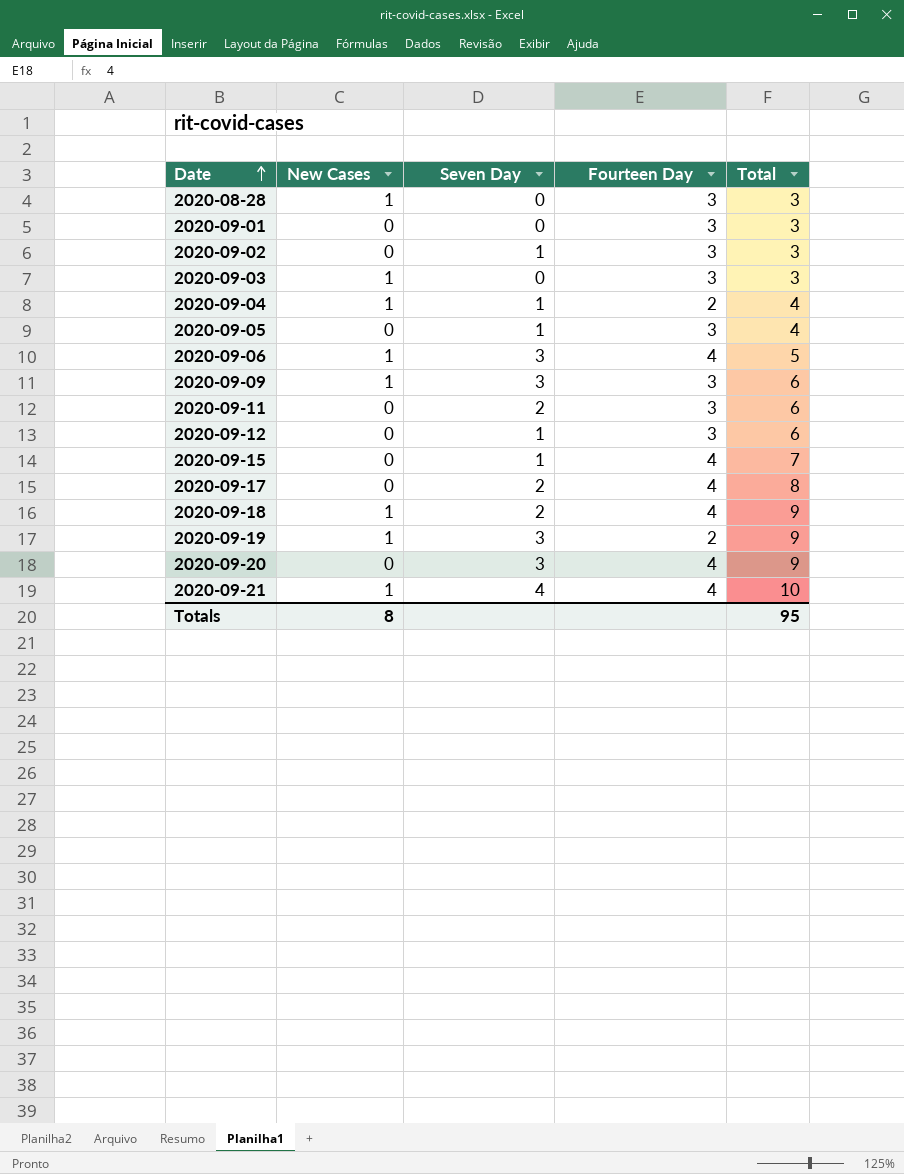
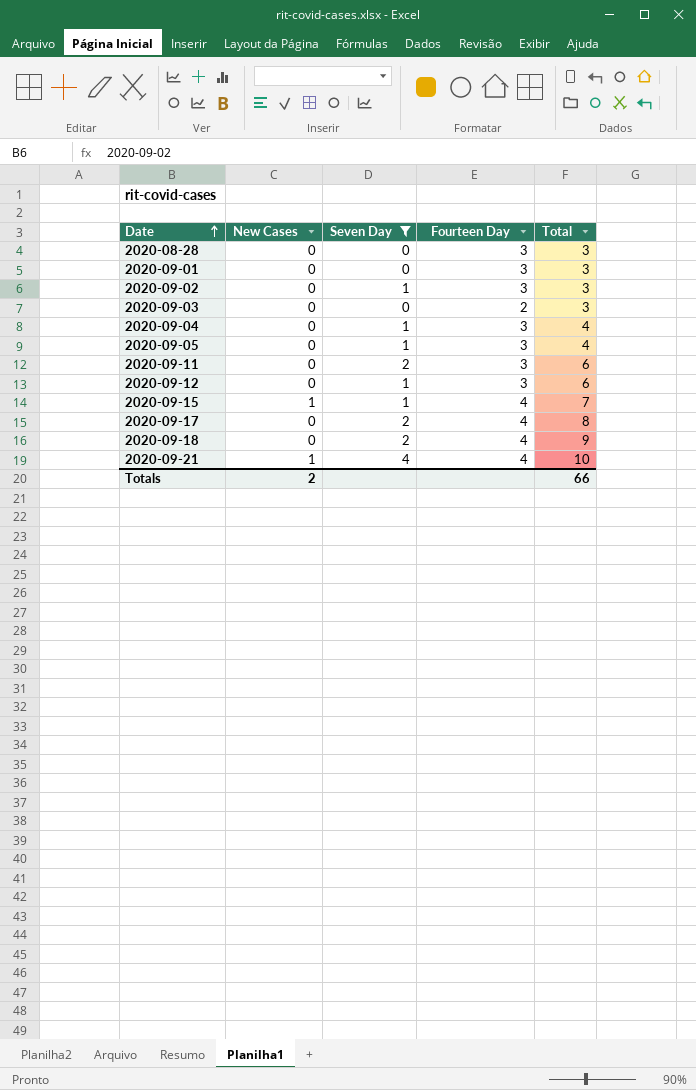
filter: none -> Seven Day != 3
2020-08-28 | New Cases: 1 -> 0
2020-09-03 | New Cases: 1 -> 0
2020-09-03 | Fourteen Day: 3 -> 2
2020-09-04 | New Cases: 1 -> 0
2020-09-04 | Fourteen Day: 2 -> 3
2020-09-15 | New Cases: 0 -> 1
2020-09-18 | New Cases: 1 -> 0
Totals | New Cases: 8 -> 2
Totals | Total: 95 -> 66

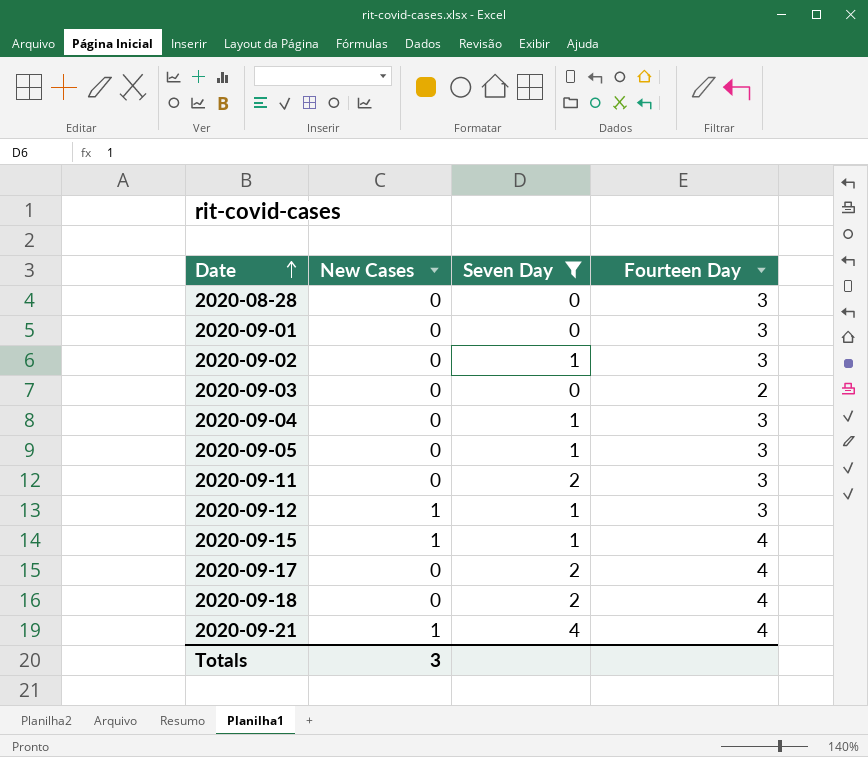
column Total | position: 5 -> none
2020-09-12 | New Cases: 0 -> 1
Totals | New Cases: 2 -> 3

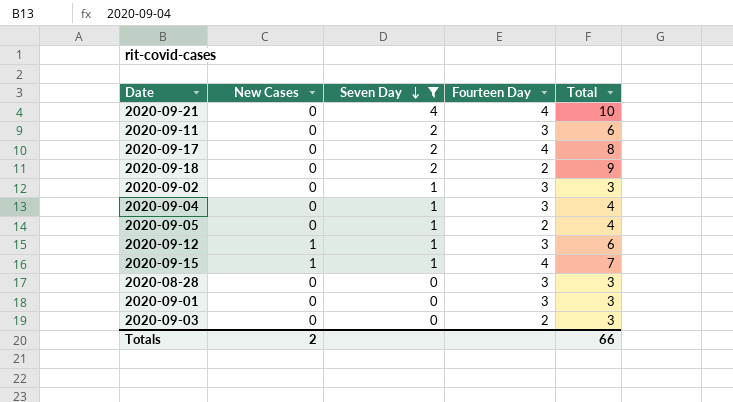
row order: Date ascending -> Seven Day descending
column Total | position: none -> 5
2020-09-21 | New Cases: 1 -> 0
2020-09-18 | Fourteen Day: 4 -> 2
2020-09-05 | Fourteen Day: 3 -> 2
Totals | New Cases: 3 -> 2

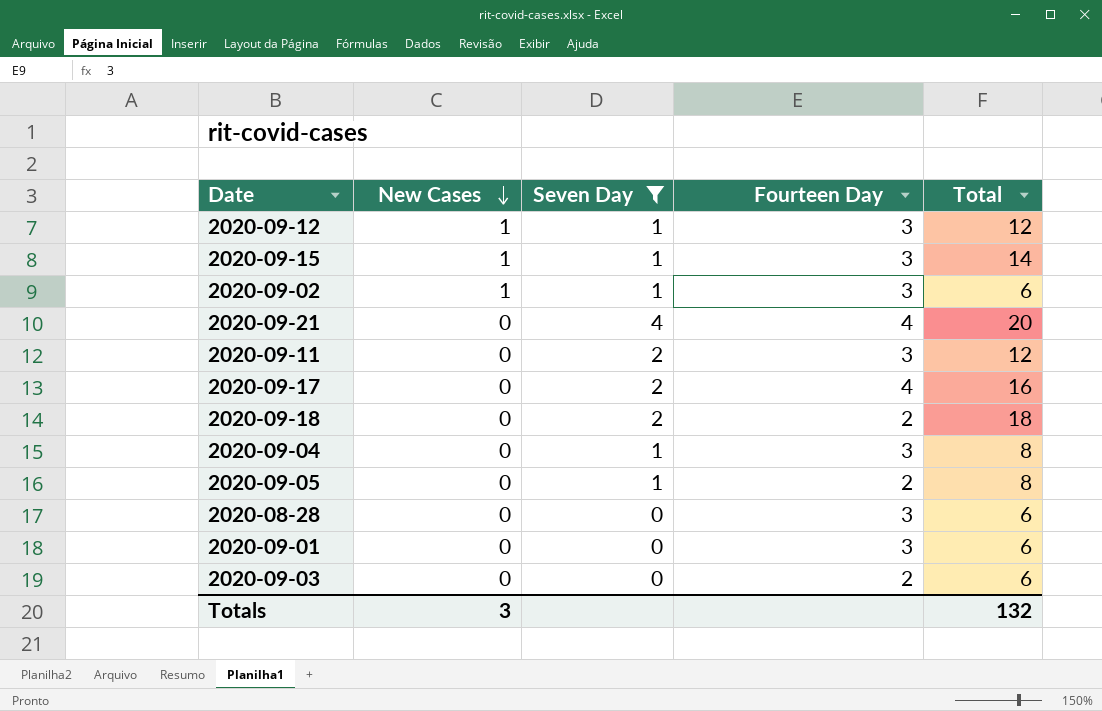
row order: Seven Day descending -> New Cases descending
2020-09-12 | Total: 6 -> 12
2020-09-15 | Fourteen Day: 4 -> 3
2020-09-15 | Total: 7 -> 14
2020-09-02 | New Cases: 0 -> 1
2020-09-02 | Total: 3 -> 6
2020-09-21 | Total: 10 -> 20
2020-09-11 | Total: 6 -> 12
2020-09-17 | Total: 8 -> 16
2020-09-18 | Total: 9 -> 18
2020-09-04 | Total: 4 -> 8
2020-09-05 | Total: 4 -> 8
2020-08-28 | Total: 3 -> 6
2020-09-01 | Total: 3 -> 6
2020-09-03 | Total: 3 -> 6
Totals | New Cases: 2 -> 3
Totals | Total: 66 -> 132

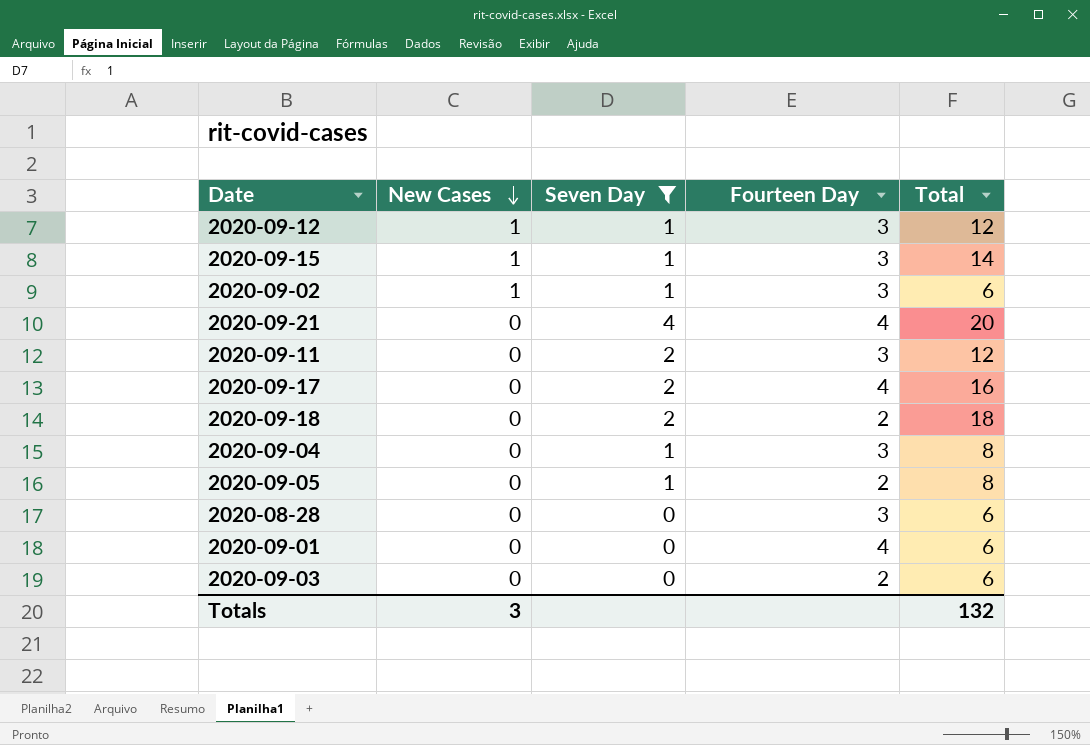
2020-09-01 | Fourteen Day: 3 -> 4

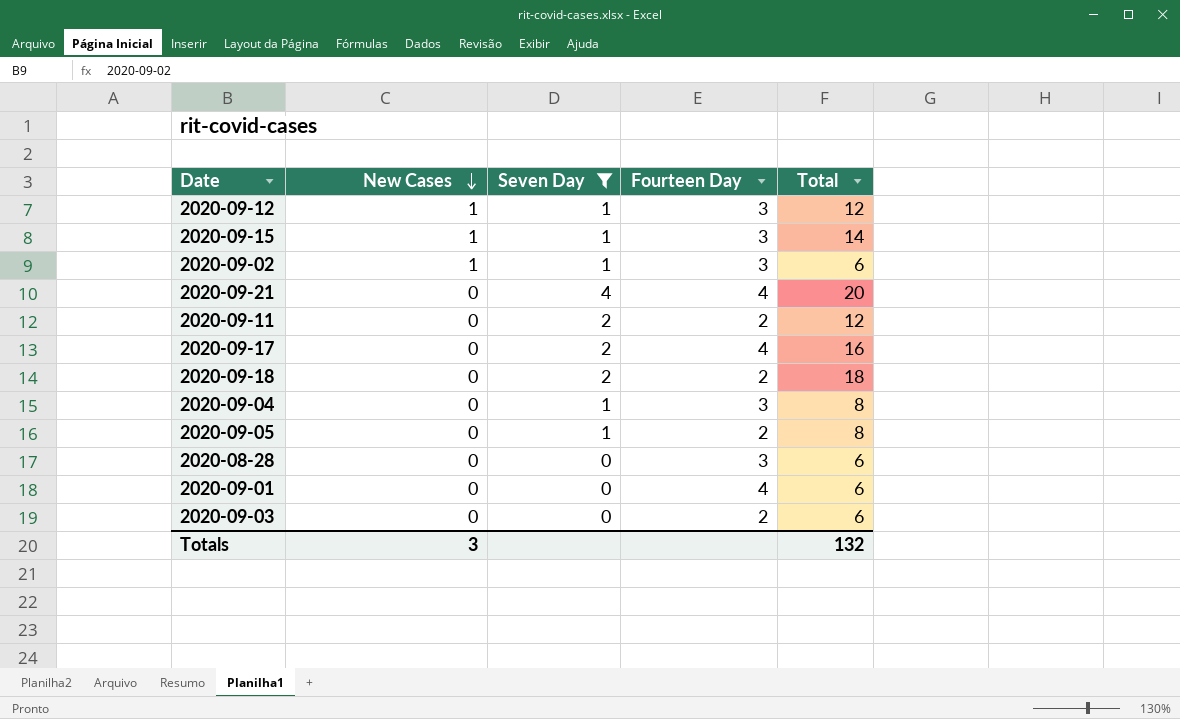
2020-09-11 | Fourteen Day: 3 -> 2

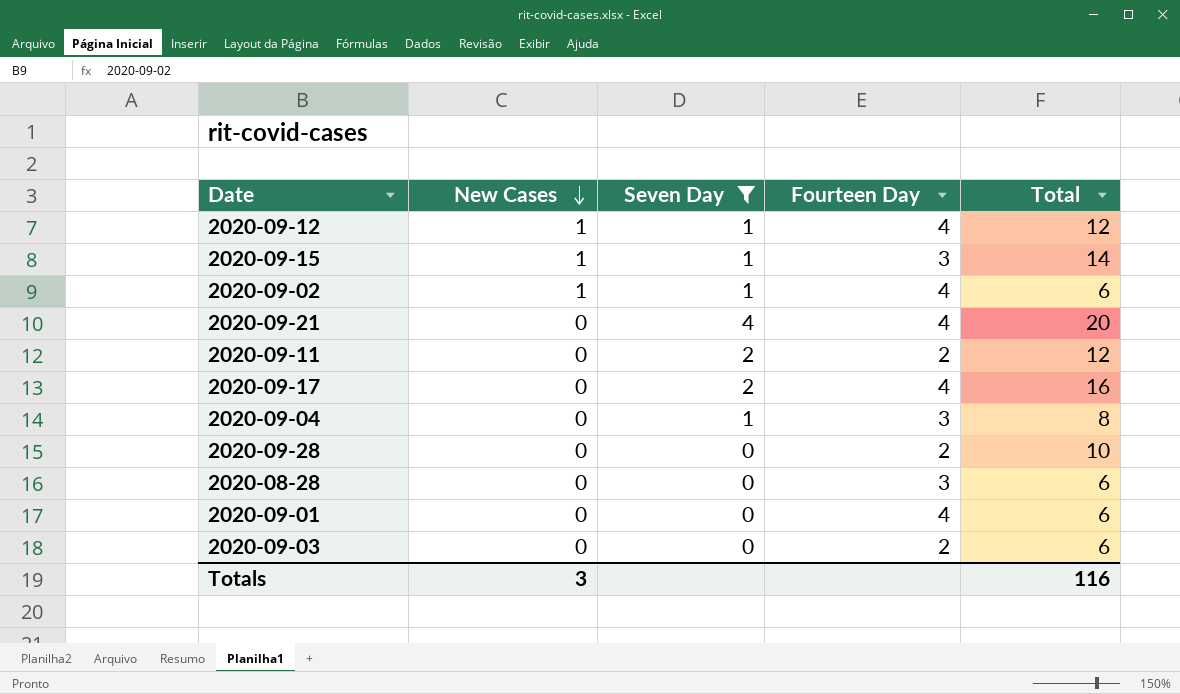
row 2020-09-18: 0 | 2 | 2 | 18 -> none
row 2020-09-05: 0 | 1 | 2 | 8 -> none
2020-09-12 | Fourteen Day: 3 -> 4
2020-09-02 | Fourteen Day: 3 -> 4
row 2020-09-28: none -> 0 | 0 | 2 | 10
Totals | Total: 132 -> 116

